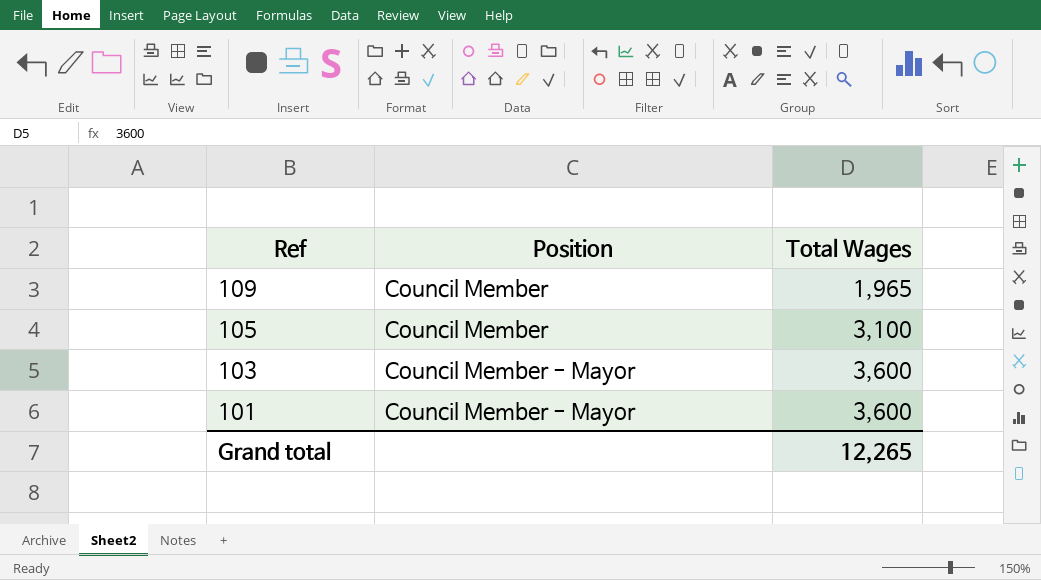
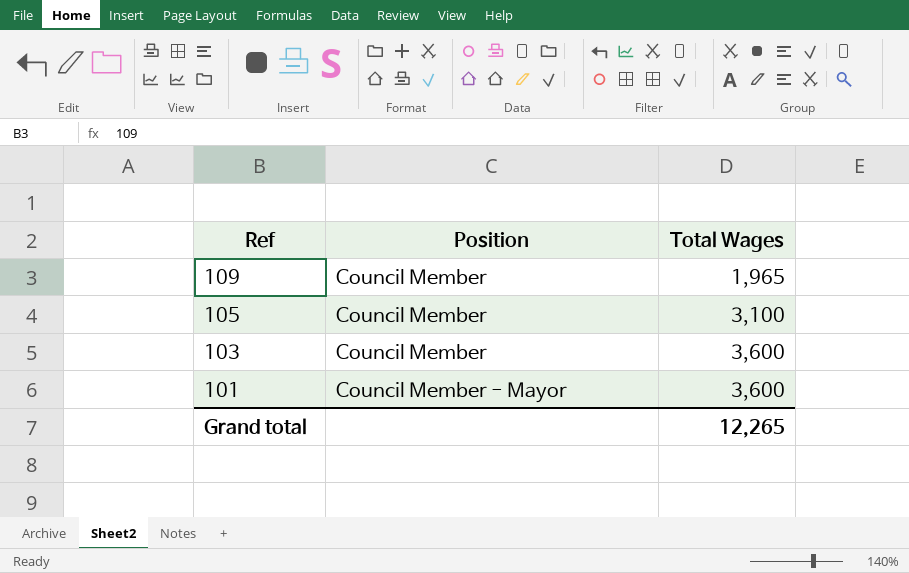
103 | Position: Council Member - Mayor -> Council Member

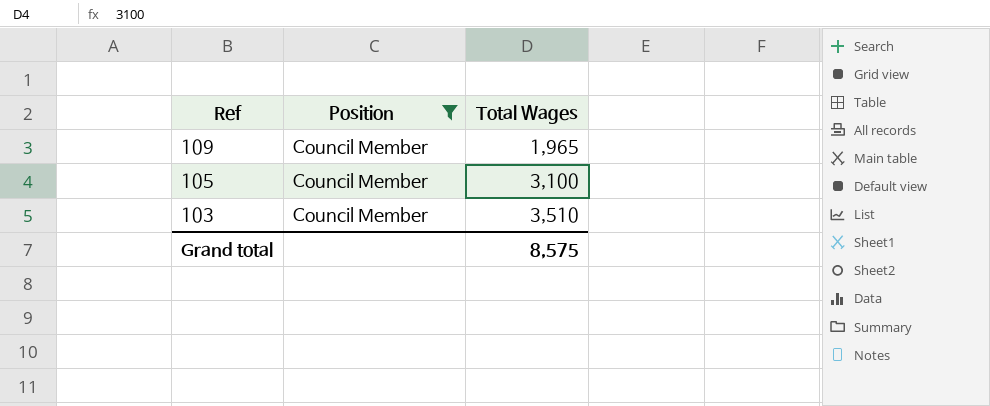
filter: none -> Position = Council Member
103 | Total Wages: 3,600 -> 3,510
Grand total | Total Wages: 12,265 -> 8,575

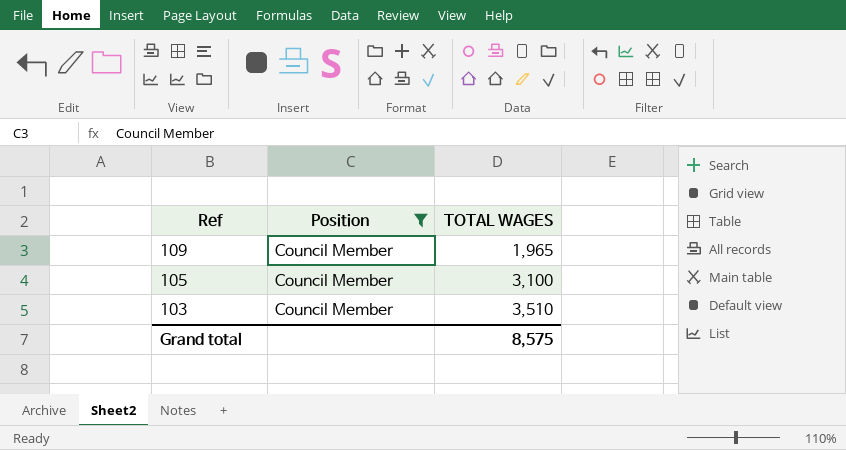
column name: Total Wages -> TOTAL WAGES

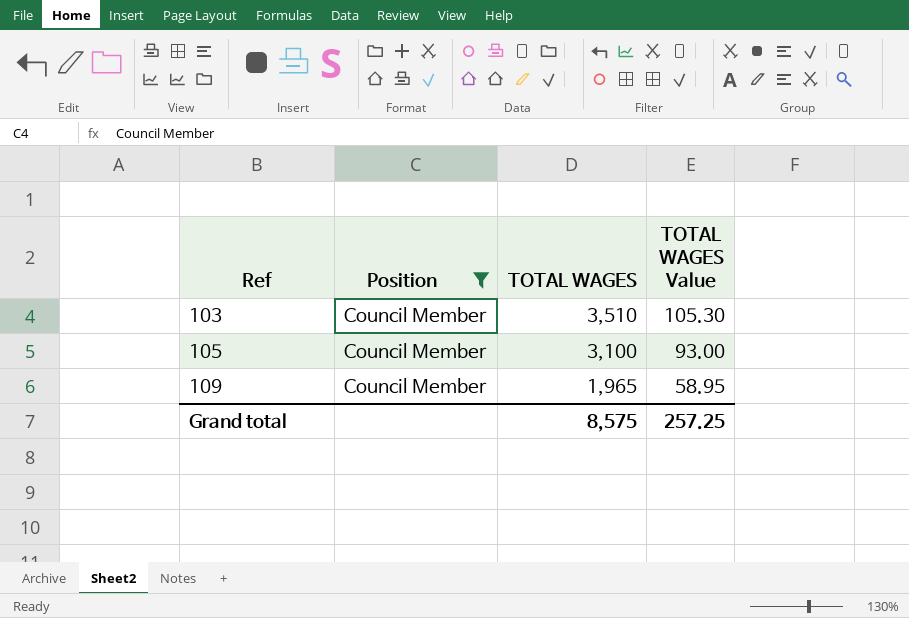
row order: Ref descending -> Ref ascending
column TOTAL WAGES Value | formula: none -> [TOTAL WAGES] * 0.03

